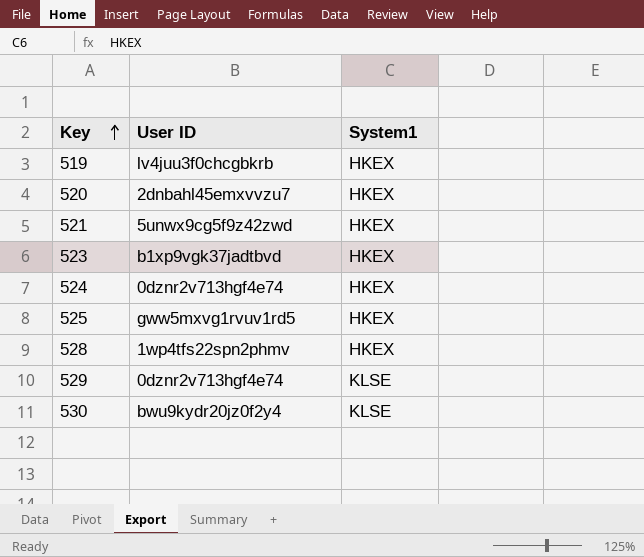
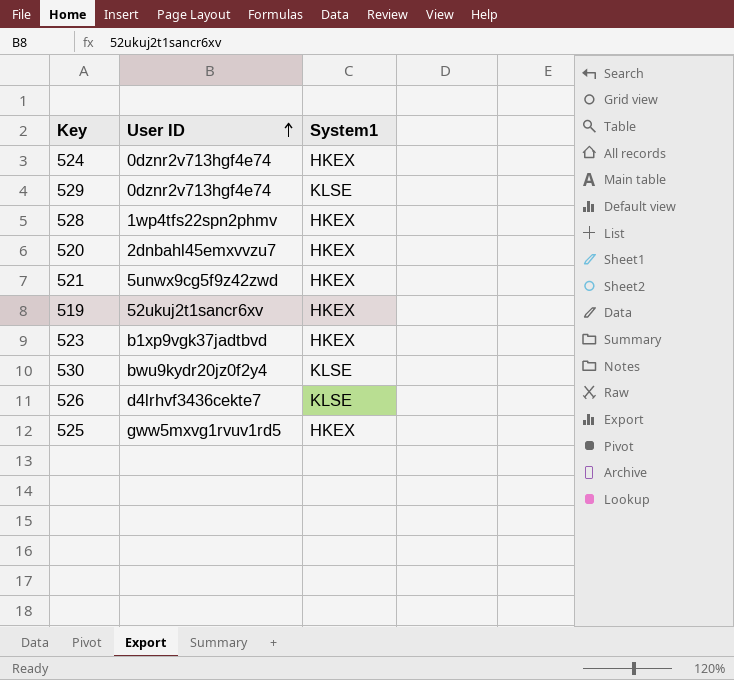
row order: Key ascending -> User ID ascending
519 | User ID: lv4juu3f0chcgbkrb -> 52ukuj2t1sancr6xv
row 526: none -> d4lrhvf3436cekte7 | KLSE

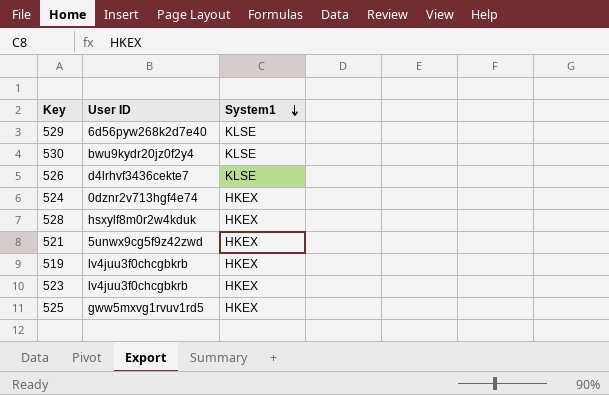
row order: User ID ascending -> System1 descending
row 520: 2dnbahl45emxvvzu7 | HKEX -> none
529 | User ID: 0dznr2v713hgf4e74 -> 6d56pyw268k2d7e40
528 | User ID: 1wp4tfs22spn2phmv -> hsxylf8m0r2w4kduk
519 | User ID: 52ukuj2t1sancr6xv -> lv4juu3f0chcgbkrb
523 | User ID: b1xp9vgk37jadtbvd -> lv4juu3f0chcgbkrb

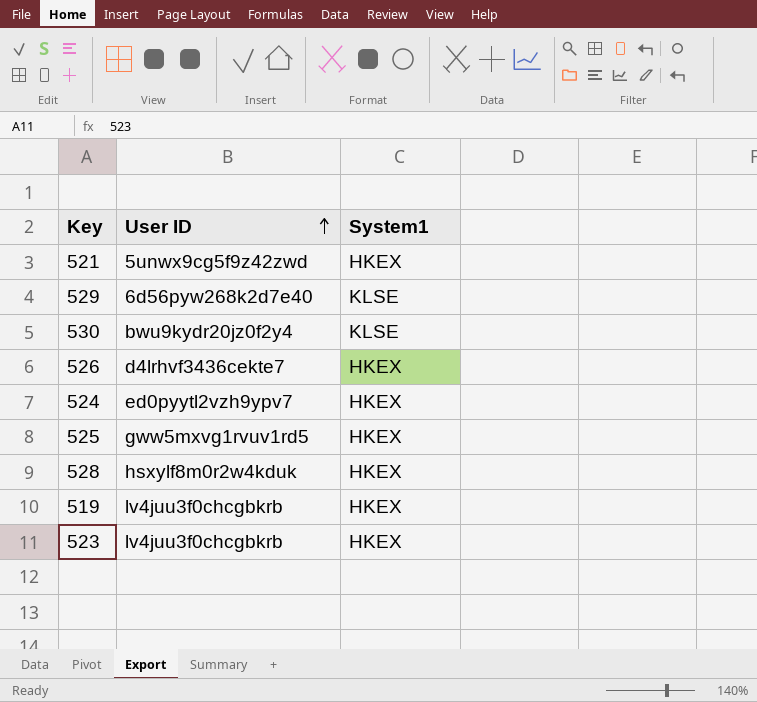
row order: System1 descending -> User ID ascending
526 | System1: KLSE -> HKEX
524 | User ID: 0dznr2v713hgf4e74 -> ed0pyytl2vzh9ypv7

